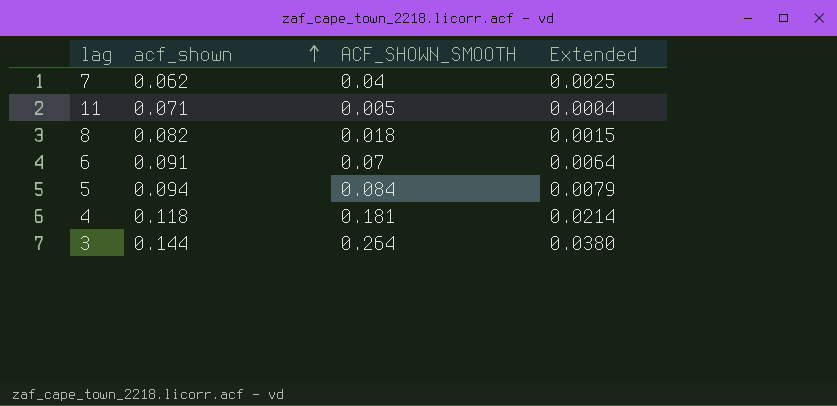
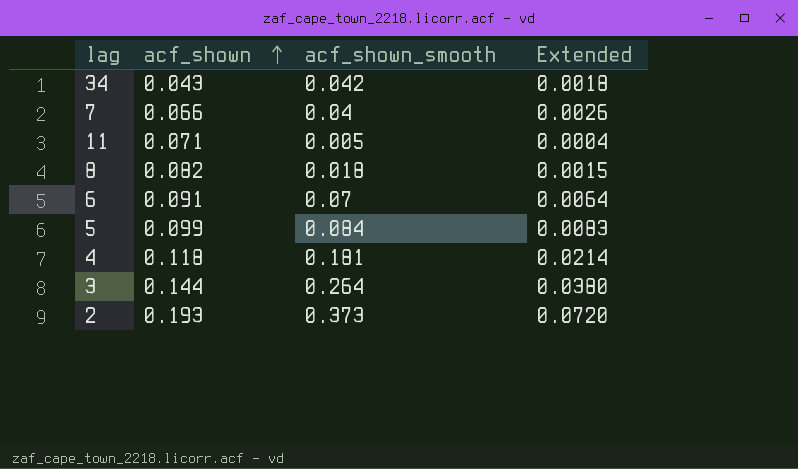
column name: ACF_SHOWN_SMOOTH -> acf_shown_smooth
row 34: none -> 0.043 | 0.042 | 0.0018
7 | acf_shown: 0.062 -> 0.066
7 | Extended: 0.0025 -> 0.0026
5 | acf_shown: 0.094 -> 0.099
5 | Extended: 0.0079 -> 0.0083
row 2: none -> 0.193 | 0.373 | 0.0720

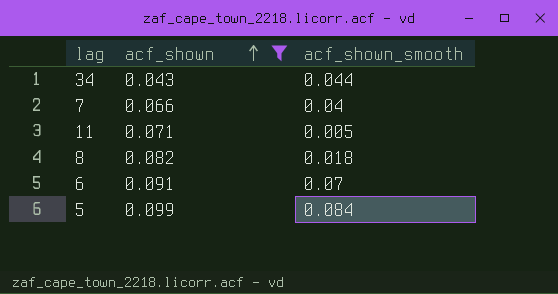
filter: none -> acf_shown <= 0.099
column Extended | formula: [acf_shown] * [acf_shown_smooth] -> none
34 | acf_shown_smooth: 0.042 -> 0.044

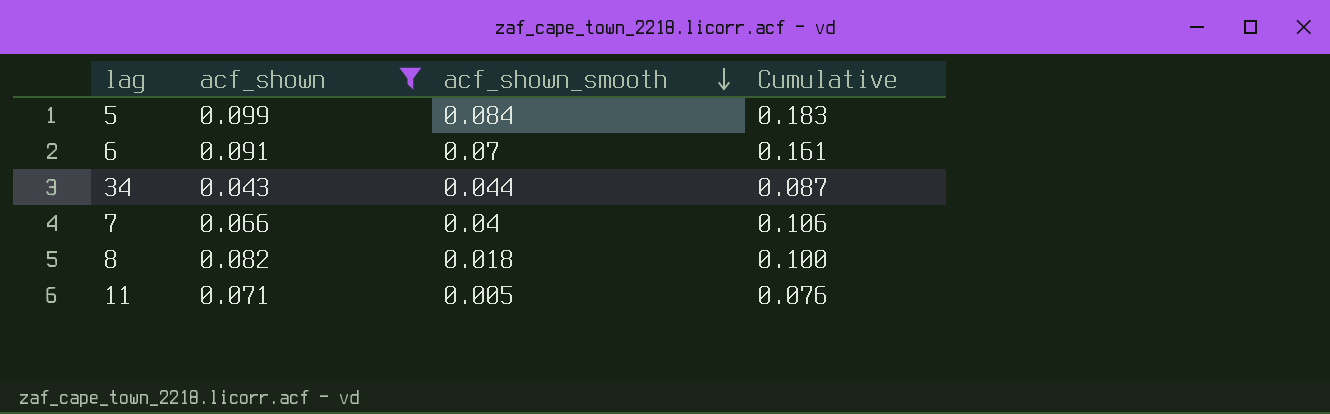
row order: acf_shown ascending -> acf_shown_smooth descending
column Cumulative | formula: none -> [acf_shown] + [acf_shown_smooth]

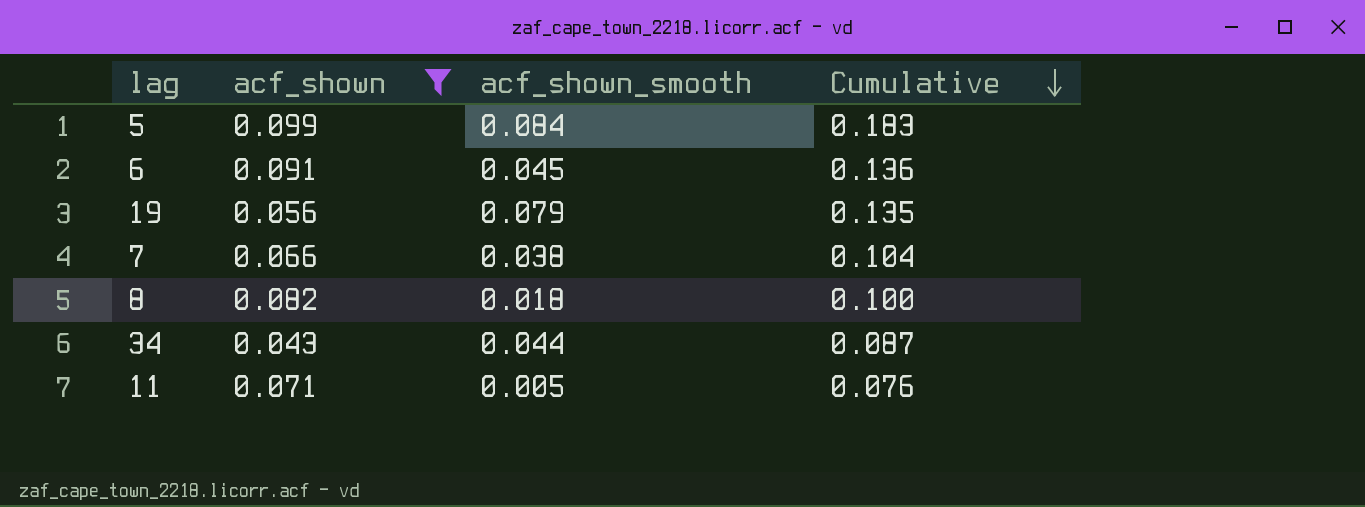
row order: acf_shown_smooth descending -> Cumulative descending
6 | acf_shown_smooth: 0.07 -> 0.045
6 | Cumulative: 0.161 -> 0.136
row 19: none -> 0.056 | 0.079 | 0.135
7 | acf_shown_smooth: 0.04 -> 0.038
7 | Cumulative: 0.106 -> 0.104

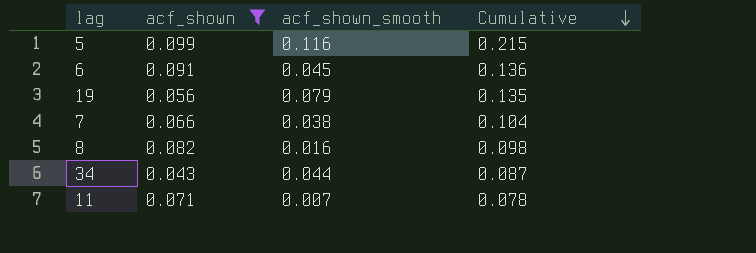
5 | acf_shown_smooth: 0.084 -> 0.116
5 | Cumulative: 0.183 -> 0.215
8 | acf_shown_smooth: 0.018 -> 0.016
8 | Cumulative: 0.100 -> 0.098
11 | acf_shown_smooth: 0.005 -> 0.007
11 | Cumulative: 0.076 -> 0.078

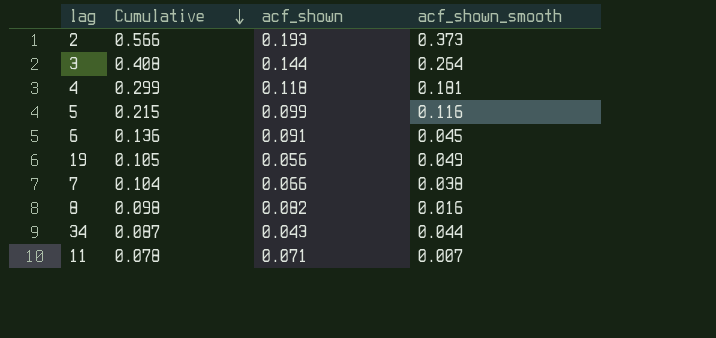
filter: acf_shown <= 0.099 -> none
column Cumulative | position: 4 -> 2
19 | Cumulative: 0.135 -> 0.105
19 | acf_shown_smooth: 0.079 -> 0.049

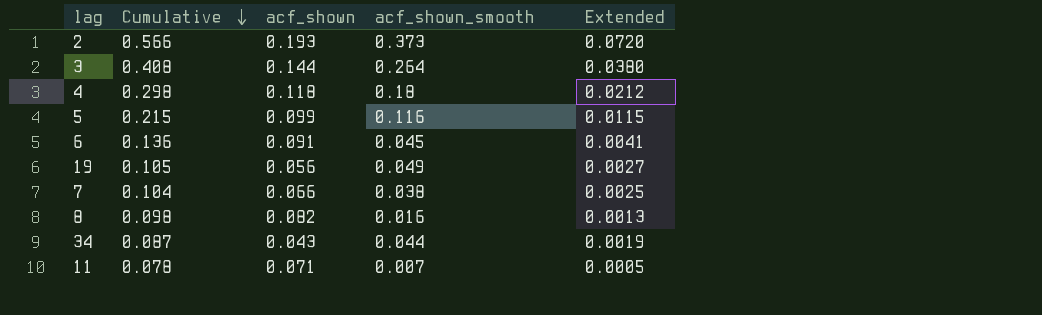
column Extended | formula: none -> [acf_shown] * [acf_shown_smooth]
4 | Cumulative: 0.299 -> 0.298
4 | acf_shown_smooth: 0.181 -> 0.18

